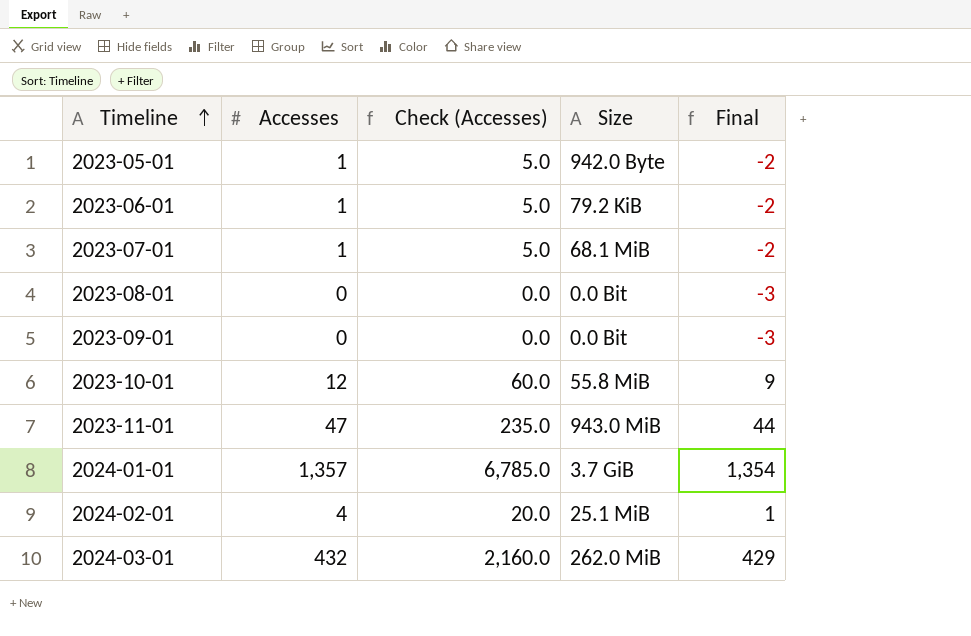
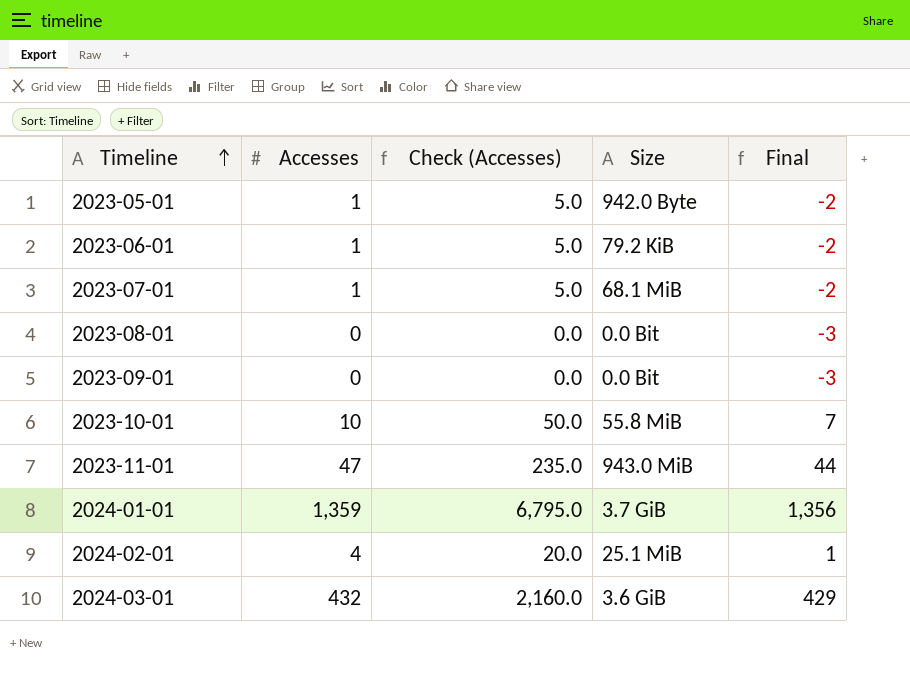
2023-10-01 | Accesses: 12 -> 10
2023-10-01 | Check (Accesses): 60.0 -> 50.0
2023-10-01 | Final: 9 -> 7
2024-01-01 | Accesses: 1,357 -> 1,359
2024-01-01 | Check (Accesses): 6,785.0 -> 6,795.0
2024-01-01 | Final: 1,354 -> 1,356
2024-03-01 | Size: 262.0 MiB -> 3.6 GiB

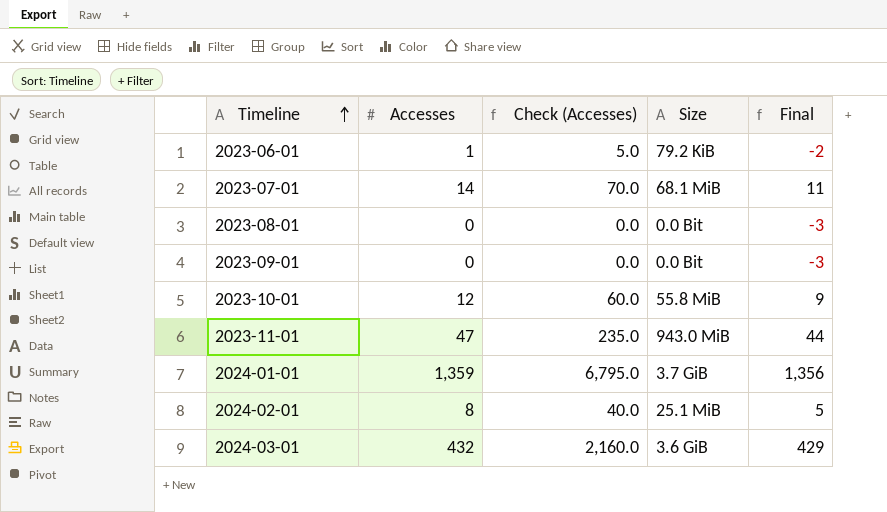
row 2023-05-01: 1 | 5.0 | 942.0 Byte | -2 -> none
2023-07-01 | Accesses: 1 -> 14
2023-07-01 | Check (Accesses): 5.0 -> 70.0
2023-07-01 | Final: -2 -> 11
2023-10-01 | Accesses: 10 -> 12
2023-10-01 | Check (Accesses): 50.0 -> 60.0
2023-10-01 | Final: 7 -> 9
2024-02-01 | Accesses: 4 -> 8
2024-02-01 | Check (Accesses): 20.0 -> 40.0
2024-02-01 | Final: 1 -> 5

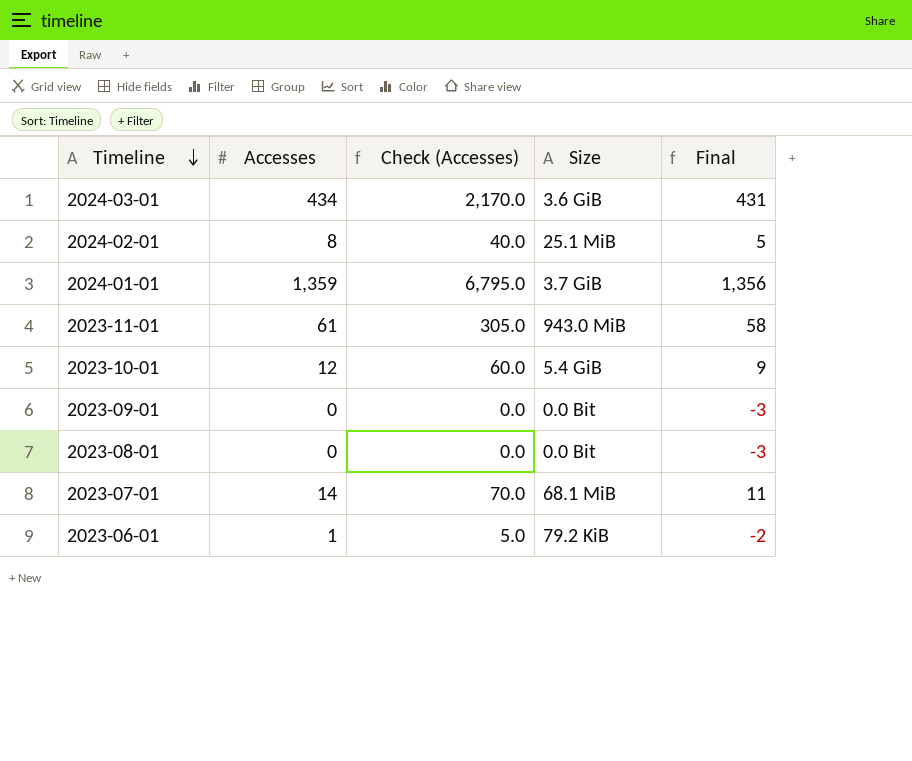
row order: Timeline ascending -> Timeline descending
2024-03-01 | Accesses: 432 -> 434
2024-03-01 | Check (Accesses): 2,160.0 -> 2,170.0
2024-03-01 | Final: 429 -> 431
2023-11-01 | Accesses: 47 -> 61
2023-11-01 | Check (Accesses): 235.0 -> 305.0
2023-11-01 | Final: 44 -> 58
2023-10-01 | Size: 55.8 MiB -> 5.4 GiB

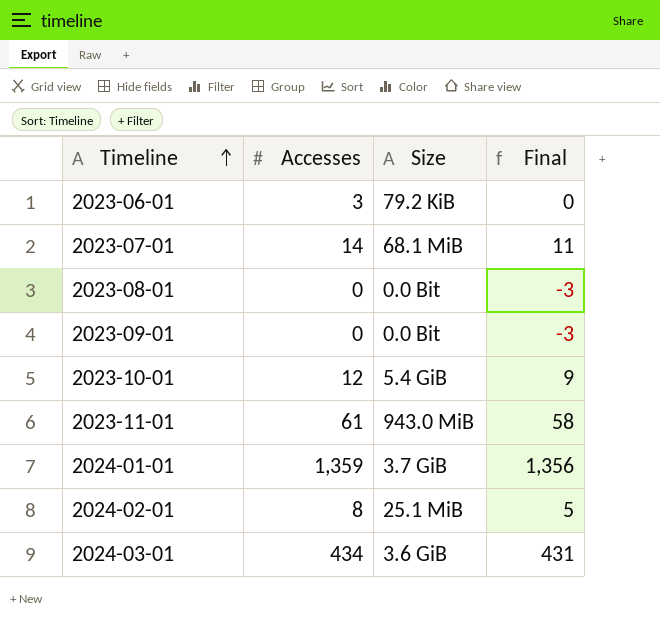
row order: Timeline descending -> Timeline ascending
column Check (Accesses) | formula: [Accesses] * 5 -> none
2023-06-01 | Accesses: 1 -> 3
2023-06-01 | Final: -2 -> 0

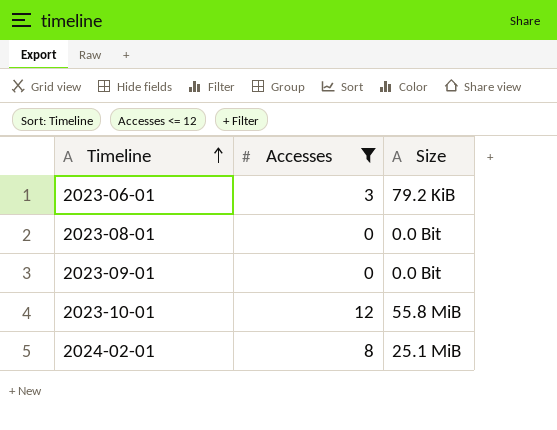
filter: none -> Accesses <= 12
column Final | formula: [Accesses] - 3 -> none
2023-10-01 | Size: 5.4 GiB -> 55.8 MiB

